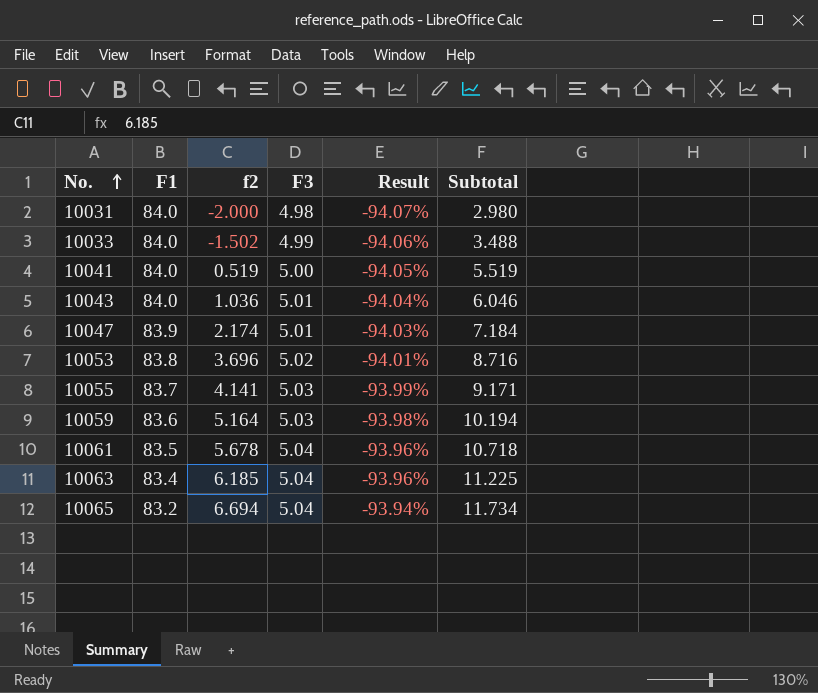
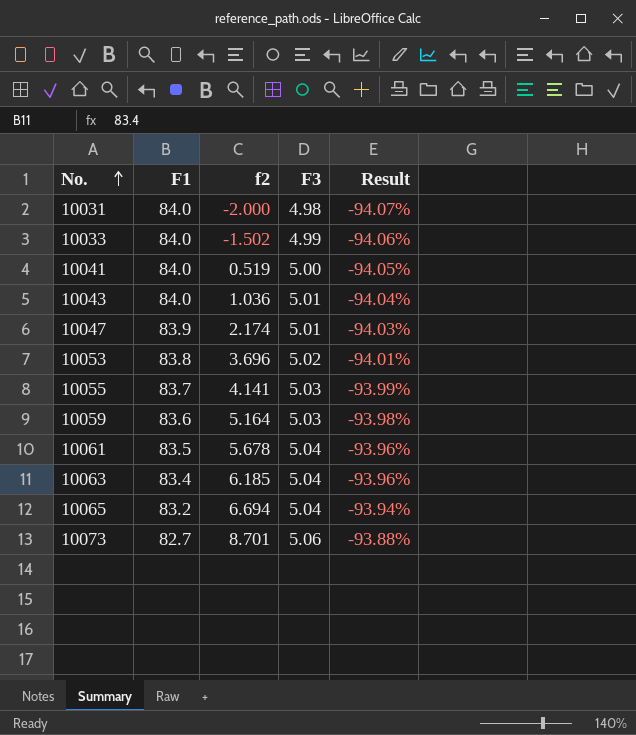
column Subtotal | formula: [f2] + [F3] -> none
row 10073: none -> 82.7 | 8.701 | 5.06 | -93.88%

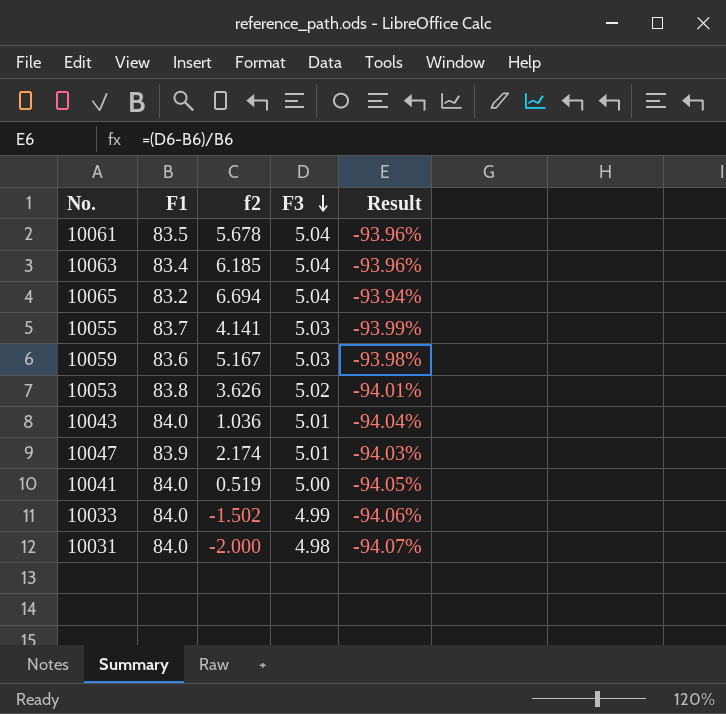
row order: No. ascending -> F3 descending
row 10073: 82.7 | 8.701 | 5.06 | -93.88% -> none
10059 | f2: 5.164 -> 5.167
10053 | f2: 3.696 -> 3.626

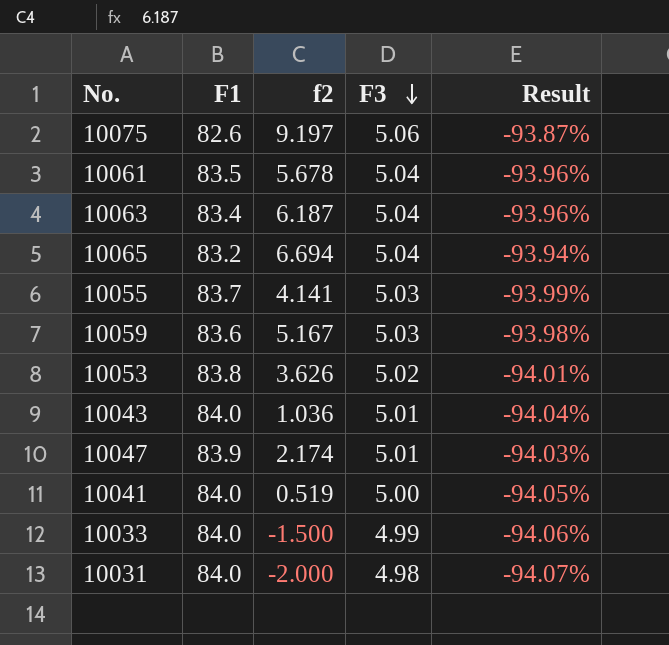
row 10075: none -> 82.6 | 9.197 | 5.06 | -93.87%
10063 | f2: 6.185 -> 6.187
10033 | f2: -1.502 -> -1.500

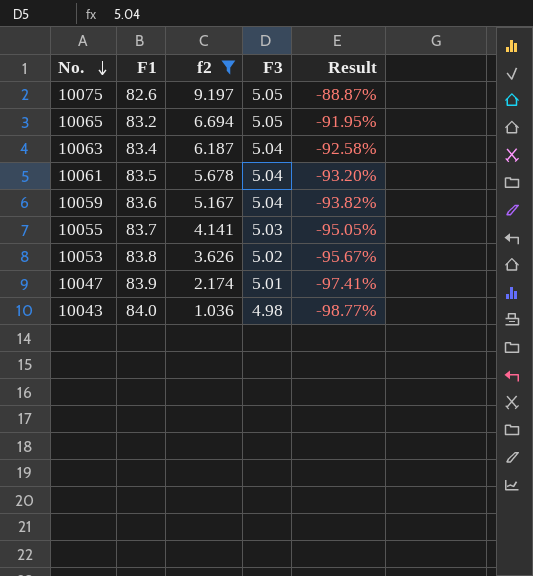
filter: none -> f2 >= 1.036
row order: F3 descending -> No. descending
column Result | formula: ([F3] - [F1]) / [F1] -> ([f2] - [F1]) / [F1]
10075 | F3: 5.06 -> 5.05
10065 | F3: 5.04 -> 5.05
10059 | F3: 5.03 -> 5.04
10043 | F3: 5.01 -> 4.98

